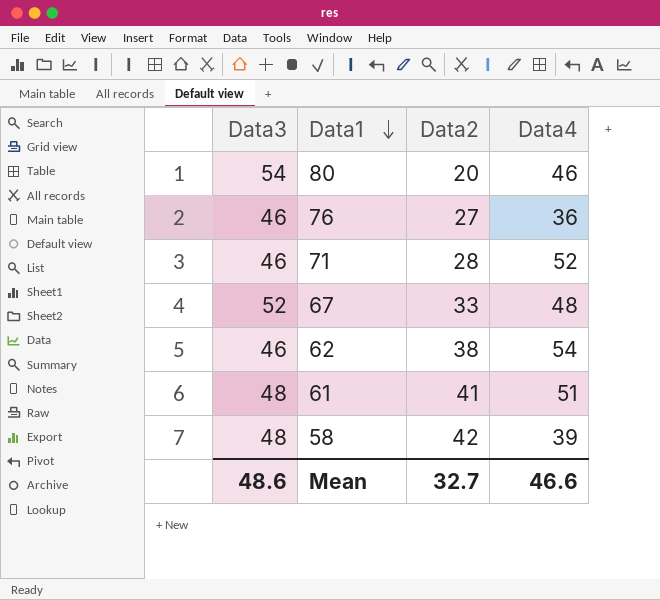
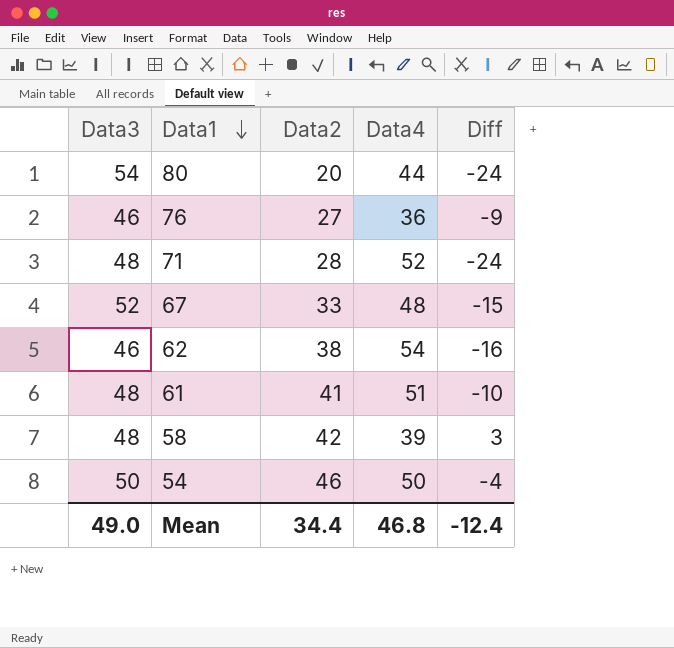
column Diff | formula: none -> [Data2] - [Data4]
80 | Data4: 46 -> 44
71 | Data3: 46 -> 48
row 54: none -> 50 | 46 | 50 | -4
Mean | Data3: 48.6 -> 49.0
Mean | Data2: 32.7 -> 34.4
Mean | Data4: 46.6 -> 46.8

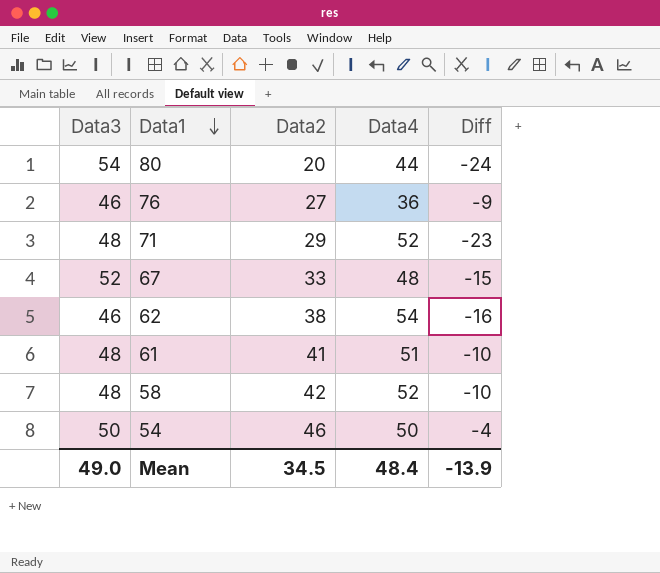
71 | Data2: 28 -> 29
71 | Diff: -24 -> -23
58 | Data4: 39 -> 52
58 | Diff: 3 -> -10
Mean | Data2: 34.4 -> 34.5
Mean | Data4: 46.8 -> 48.4
Mean | Diff: -12.4 -> -13.9

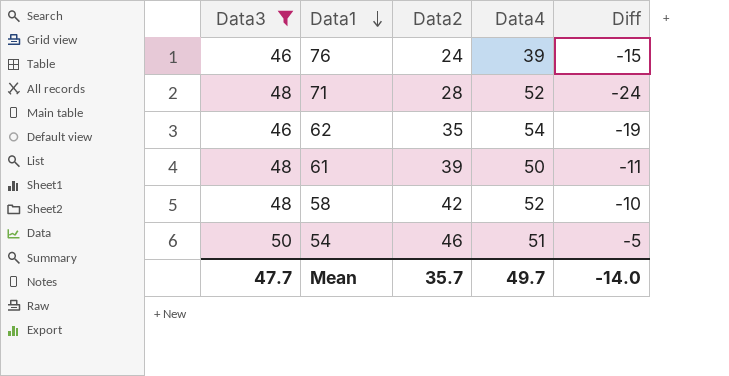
filter: none -> Data3 <= 50
76 | Data2: 27 -> 24
76 | Data4: 36 -> 39
76 | Diff: -9 -> -15
71 | Data2: 29 -> 28
71 | Diff: -23 -> -24
62 | Data2: 38 -> 35
62 | Diff: -16 -> -19
61 | Data2: 41 -> 39
61 | Data4: 51 -> 50
61 | Diff: -10 -> -11
54 | Data4: 50 -> 51
54 | Diff: -4 -> -5
Mean | Data3: 49.0 -> 47.7
Mean | Data2: 34.5 -> 35.7
Mean | Data4: 48.4 -> 49.7
Mean | Diff: -13.9 -> -14.0

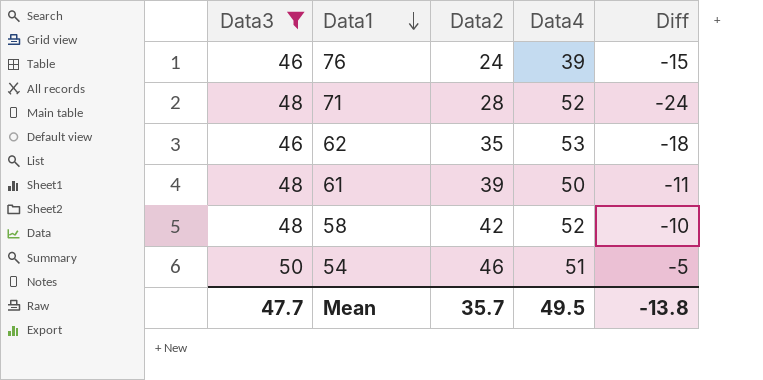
62 | Data4: 54 -> 53
62 | Diff: -19 -> -18
Mean | Data4: 49.7 -> 49.5
Mean | Diff: -14.0 -> -13.8

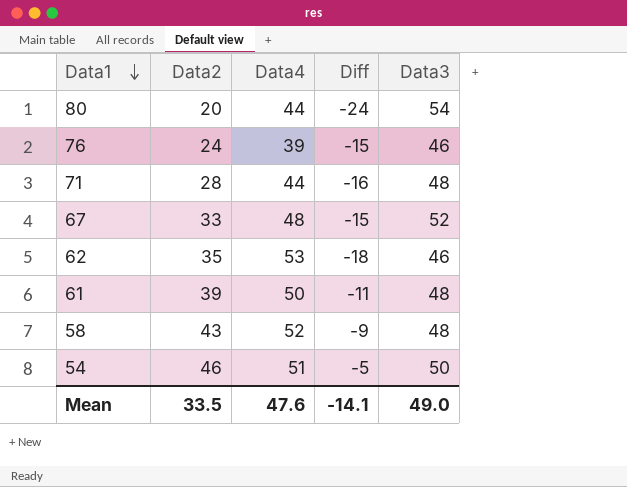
filter: Data3 <= 50 -> none
column Data3 | position: 1 -> 5
71 | Data4: 52 -> 44
71 | Diff: -24 -> -16
58 | Data2: 42 -> 43
58 | Diff: -10 -> -9
Mean | Data2: 35.7 -> 33.5
Mean | Data4: 49.5 -> 47.6
Mean | Diff: -13.8 -> -14.1
Mean | Data3: 47.7 -> 49.0

